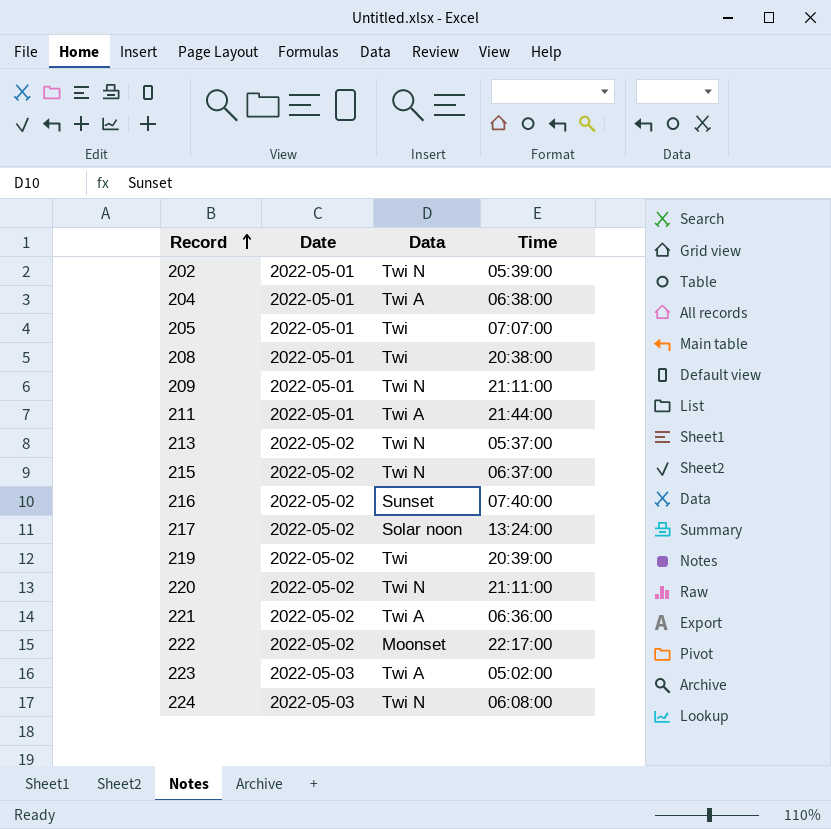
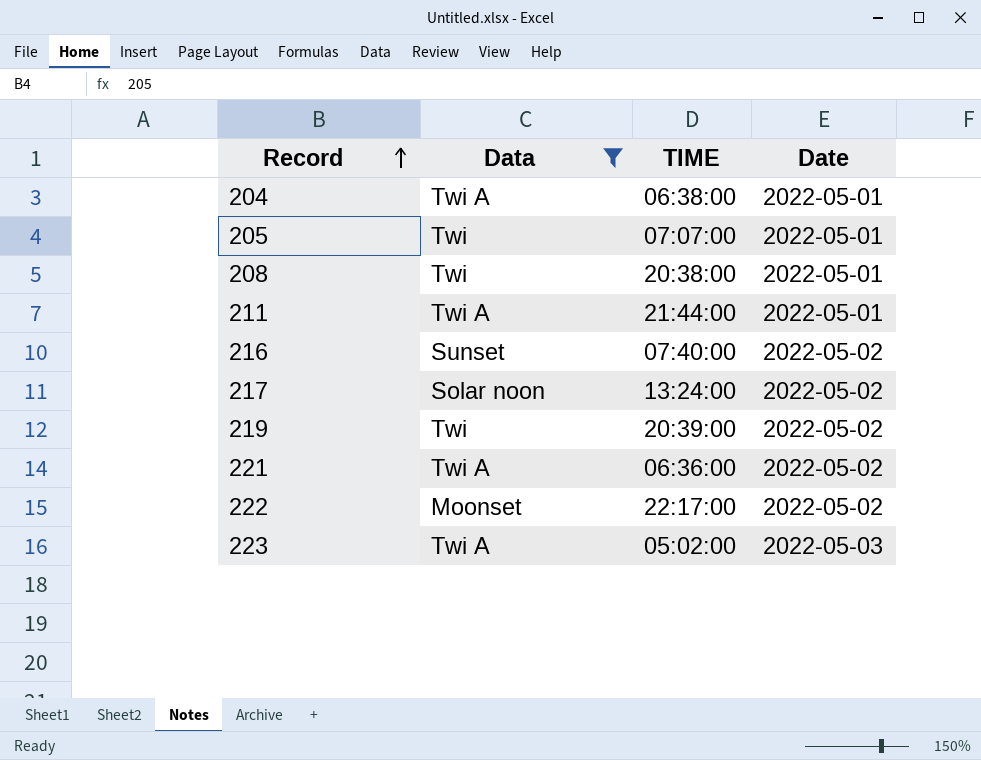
filter: none -> Data != Twi N
column name: Time -> TIME
column Date | position: 2 -> 4

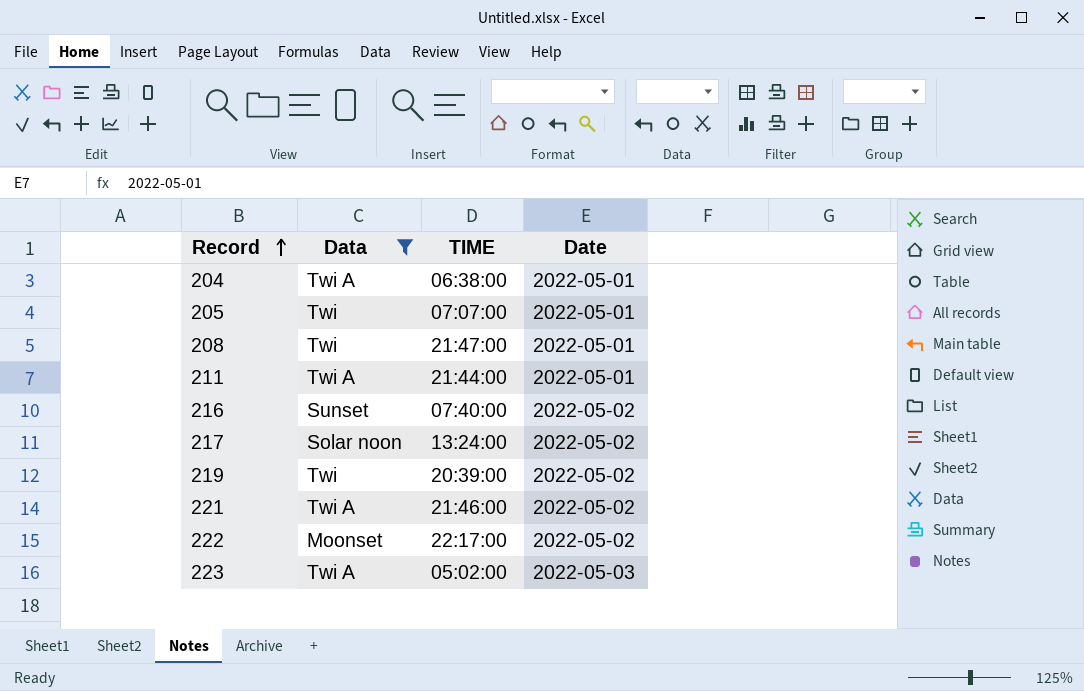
208 | TIME: 20:38:00 -> 21:47:00
221 | TIME: 06:36:00 -> 21:46:00

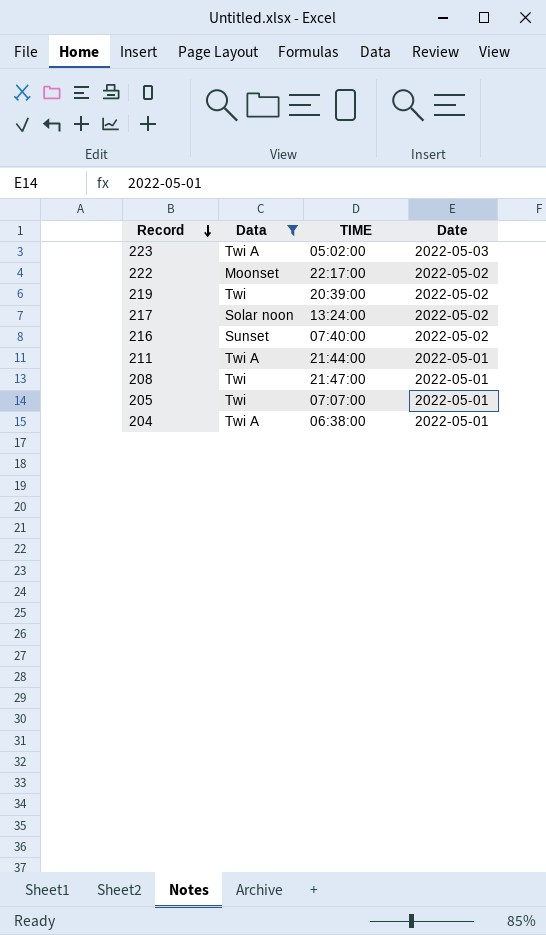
row order: Record ascending -> Record descending
row 221: Twi A | 21:46:00 | 2022-05-02 -> none

